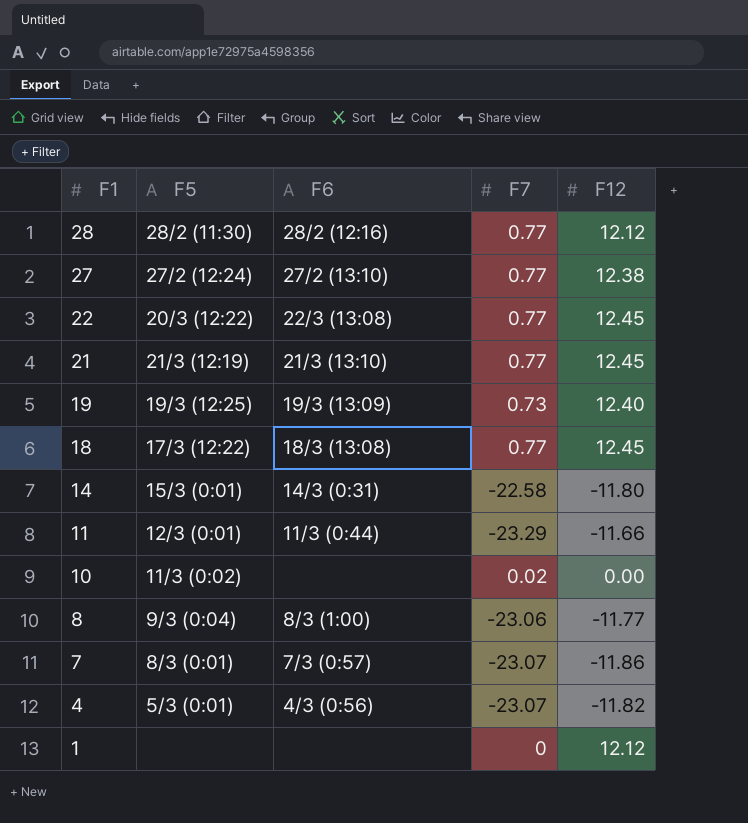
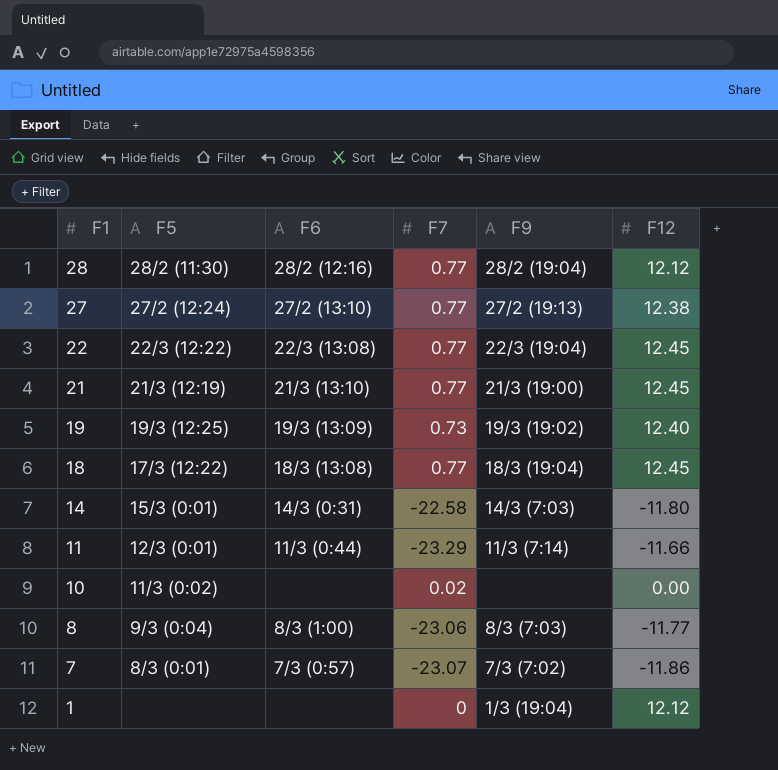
column F9 | position: none -> 5
row 4: 5/3 (0:01) | 4/3 (0:56) | -23.07 | -11.82 -> none
22 | F5: 20/3 (12:22) -> 22/3 (12:22)

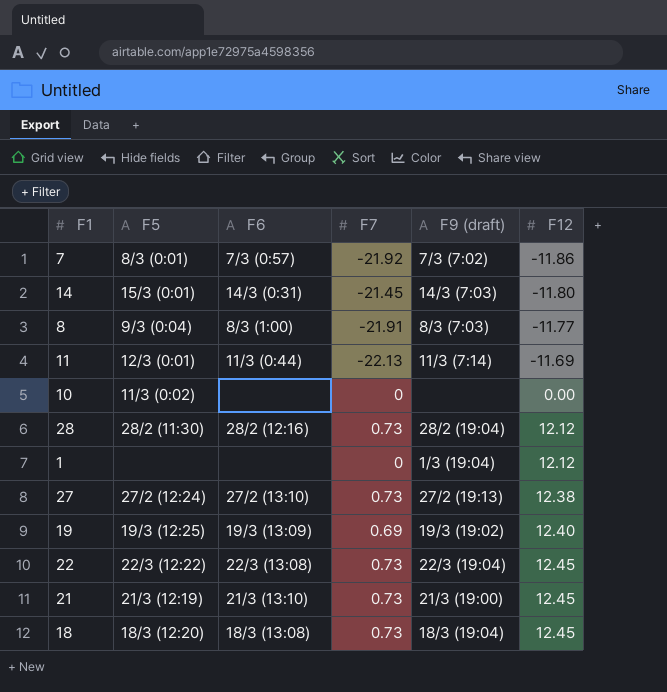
row order: F1 descending -> F12 ascending
column name: F9 -> F9 (draft)
7 | F7: -23.07 -> -21.92
14 | F7: -22.58 -> -21.45
8 | F7: -23.06 -> -21.91
11 | F7: -23.29 -> -22.13
11 | F12: -11.66 -> -11.69
10 | F7: 0.02 -> 0
28 | F7: 0.77 -> 0.73
27 | F7: 0.77 -> 0.73
19 | F7: 0.73 -> 0.69
22 | F7: 0.77 -> 0.73
21 | F7: 0.77 -> 0.73
18 | F5: 17/3 (12:22) -> 18/3 (12:20)
18 | F7: 0.77 -> 0.73

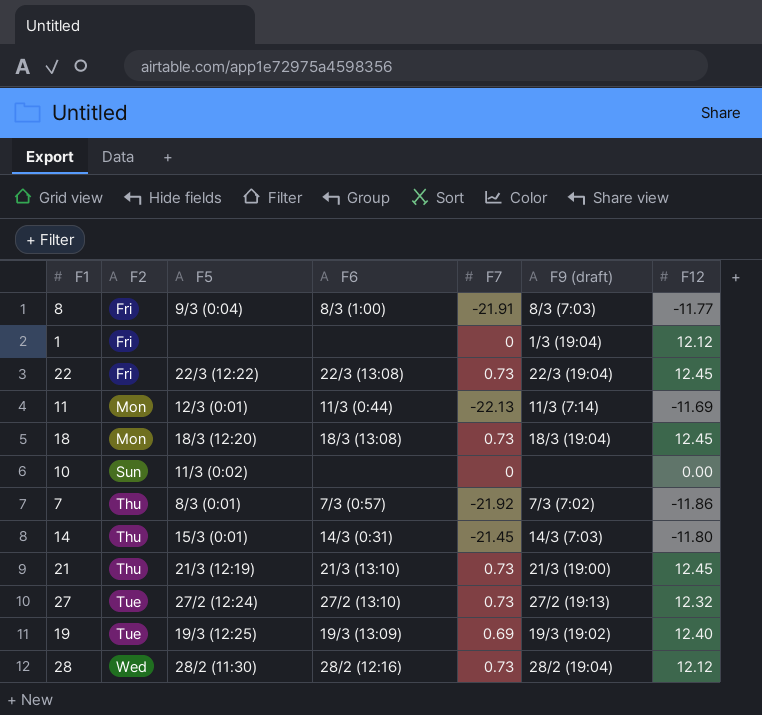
row order: F12 ascending -> F2 ascending
column F2 | position: none -> 2
27 | F12: 12.38 -> 12.32

